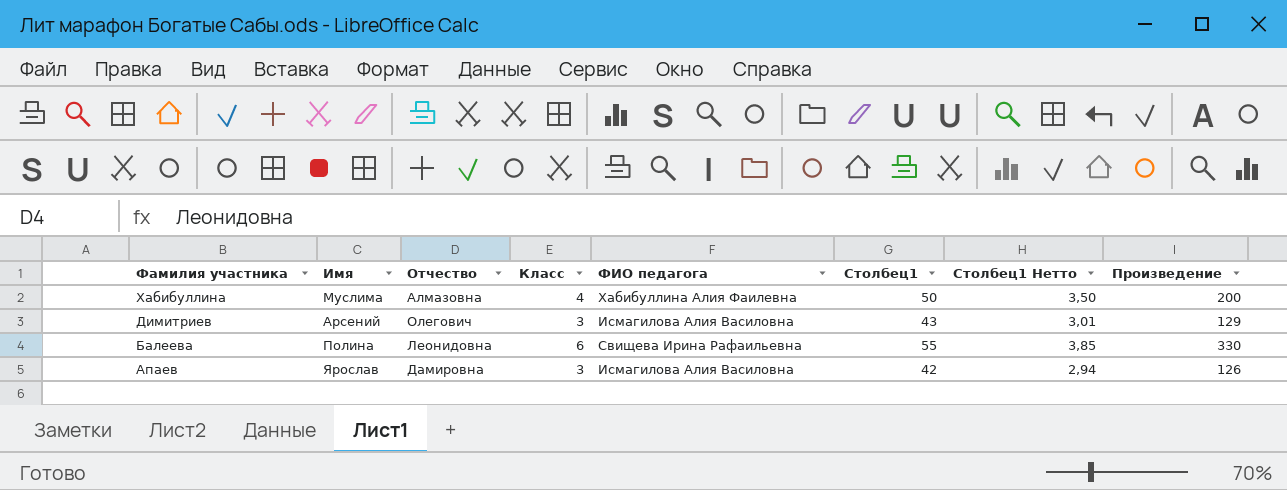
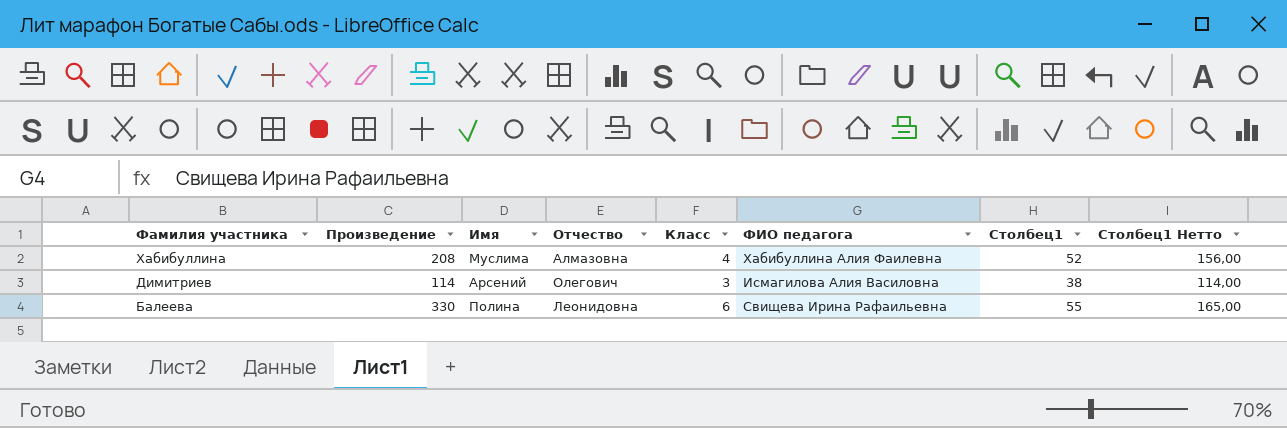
column Произведение | position: 8 -> 2
column Столбец1 Нетто | formula: [Столбец1] * 0,07 -> [Столбец1] * 3
row Апаев: Ярослав | Дамировна | 3 | Исмагилова Алия Василовна | 42 | 2,94 | 126 -> none
Хабибуллина | Произведение: 200 -> 208
Хабибуллина | Столбец1: 50 -> 52
Димитриев | Произведение: 129 -> 114
Димитриев | Столбец1: 43 -> 38

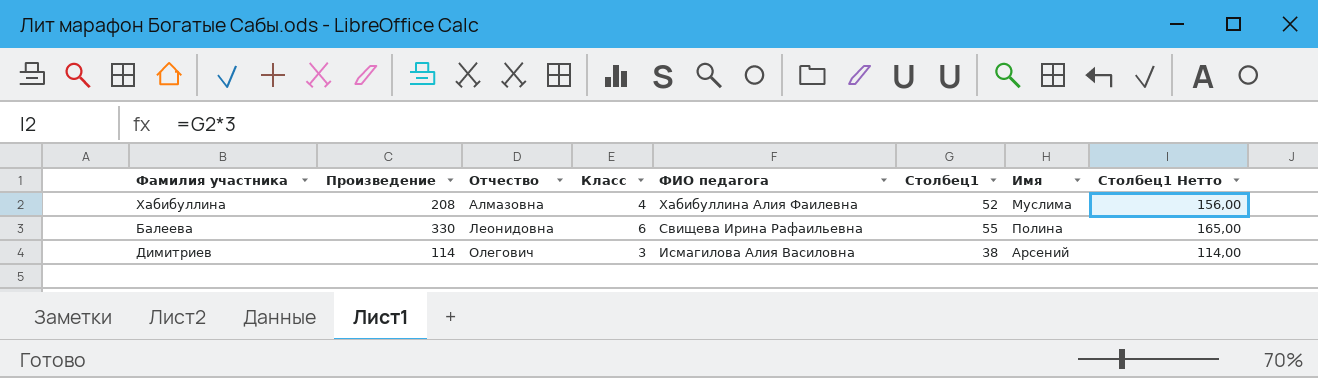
row order: Фамилия участника descending -> Отчество ascending
column Имя | position: 3 -> 7

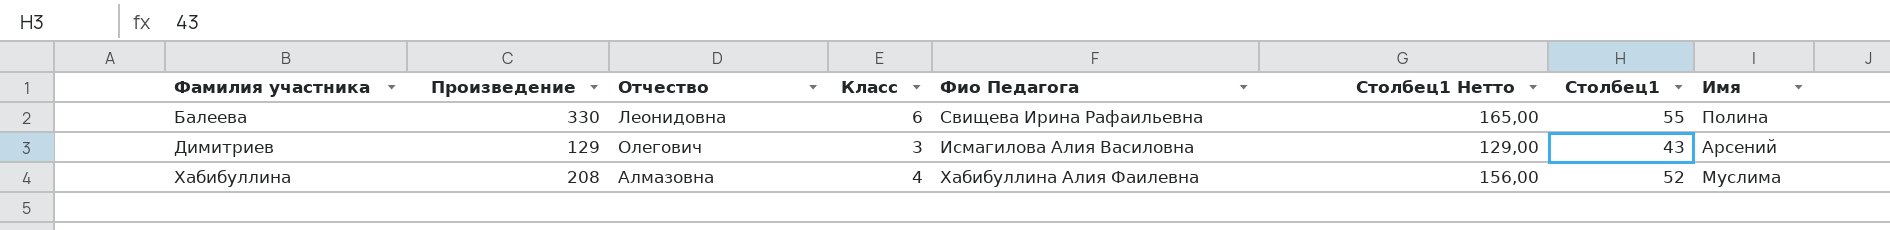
row order: Отчество ascending -> Фамилия участника ascending
column name: ФИО педагога -> Фио Педагога
column Столбец1 Нетто | position: 8 -> 6
Димитриев | Произведение: 114 -> 129
Димитриев | Столбец1 Нетто: 114,00 -> 129,00
Димитриев | Столбец1: 38 -> 43

